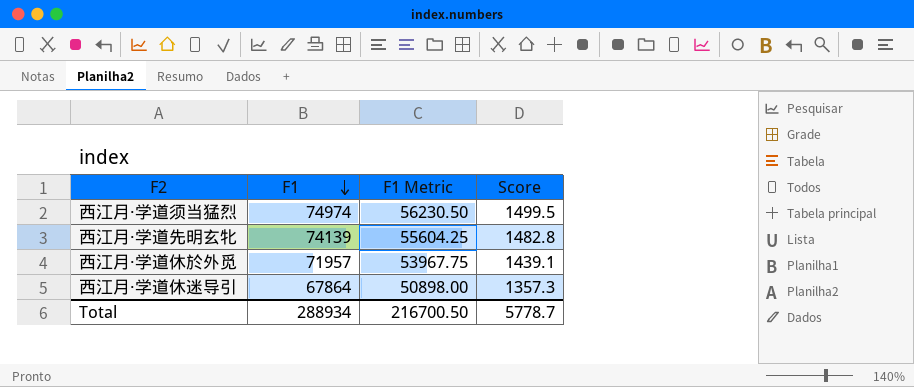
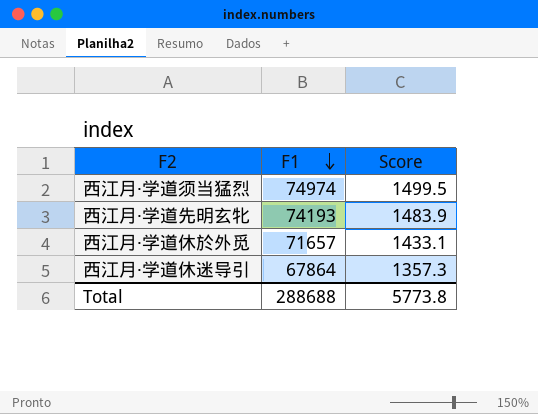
column F1 Metric | formula: [F1] * 0.75 -> none
西江月·学道先明玄牝 | F1: 74139 -> 74193
西江月·学道先明玄牝 | Score: 1482.8 -> 1483.9
西江月·学道休於外觅 | F1: 71957 -> 71657
西江月·学道休於外觅 | Score: 1439.1 -> 1433.1
Total | F1: 288934 -> 288688
Total | Score: 5778.7 -> 5773.8

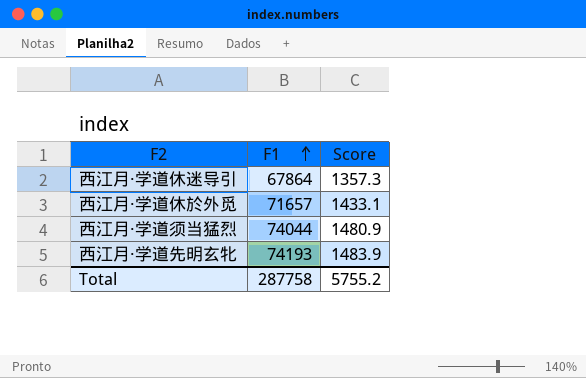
row order: F1 descending -> F1 ascending
西江月·学道须当猛烈 | F1: 74974 -> 74044
西江月·学道须当猛烈 | Score: 1499.5 -> 1480.9
Total | F1: 288688 -> 287758
Total | Score: 5773.8 -> 5755.2

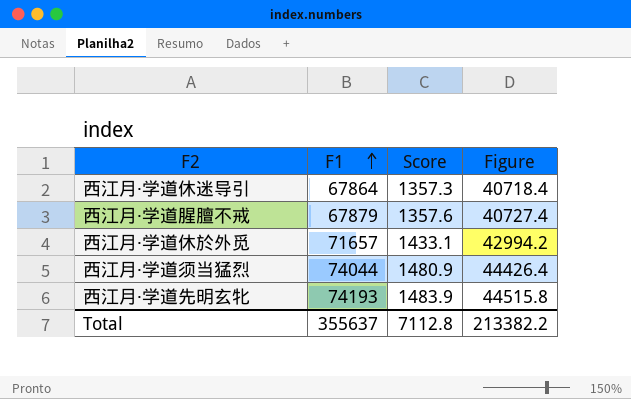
column Figure | formula: none -> [F1] * 0.6
row 西江月·学道腥膻不戒: none -> 67879 | 1357.6 | 40727.4
Total | F1: 287758 -> 355637
Total | Score: 5755.2 -> 7112.8

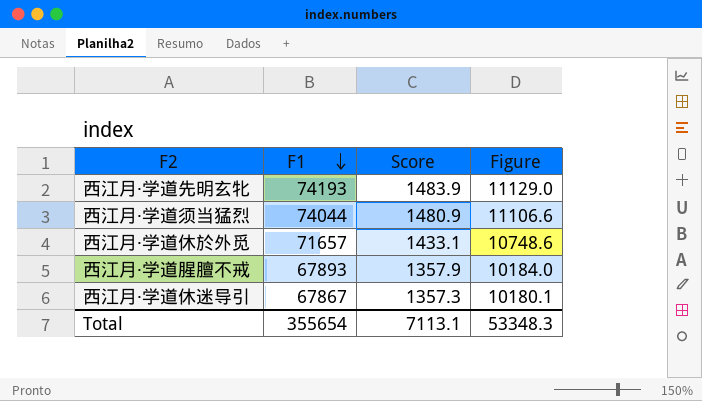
row order: F1 ascending -> F1 descending
column Figure | formula: [F1] * 0.6 -> [F1] * 0.15
西江月·学道腥膻不戒 | F1: 67879 -> 67893
西江月·学道腥膻不戒 | Score: 1357.6 -> 1357.9
西江月·学道休迷导引 | F1: 67864 -> 67867
Total | F1: 355637 -> 355654
Total | Score: 7112.8 -> 7113.1
Total | Figure: 213382.2 -> 53348.3

